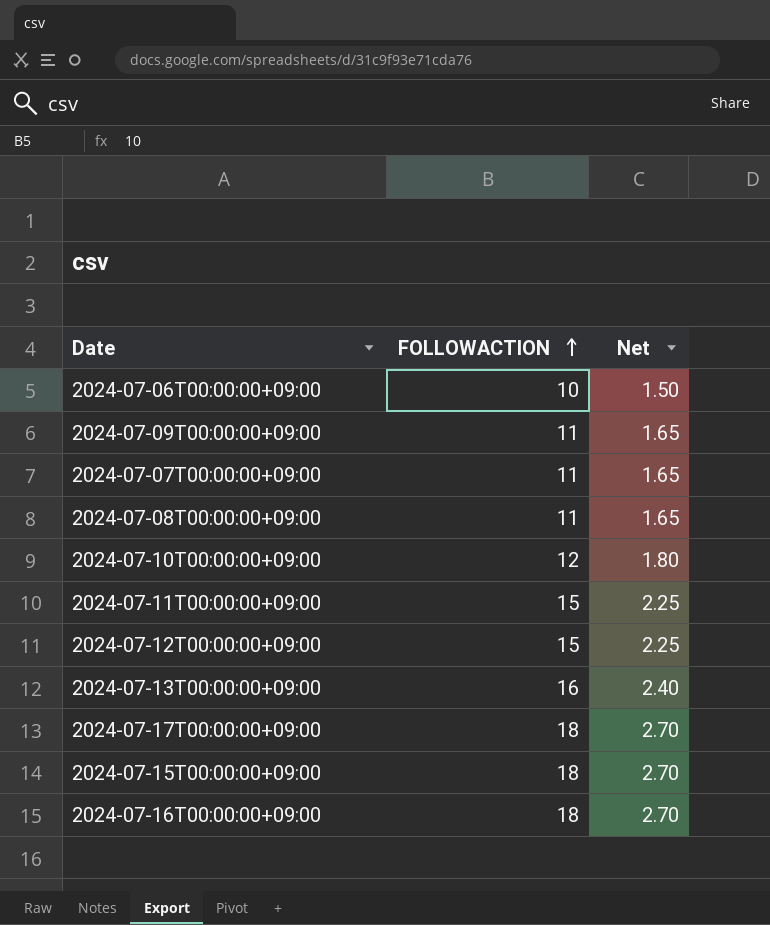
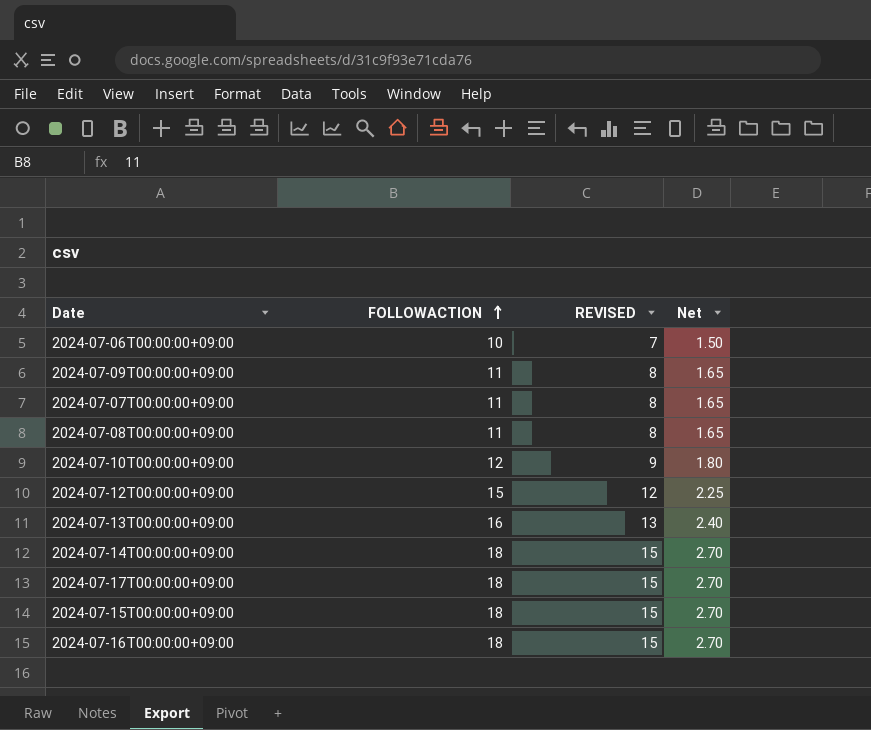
column REVISED | formula: none -> [FOLLOWACTION] - 3
row 2024-07-11T00:00:00+09:00: 15 | 2.25 -> none
row 2024-07-14T00:00:00+09:00: none -> 18 | 15 | 2.70

